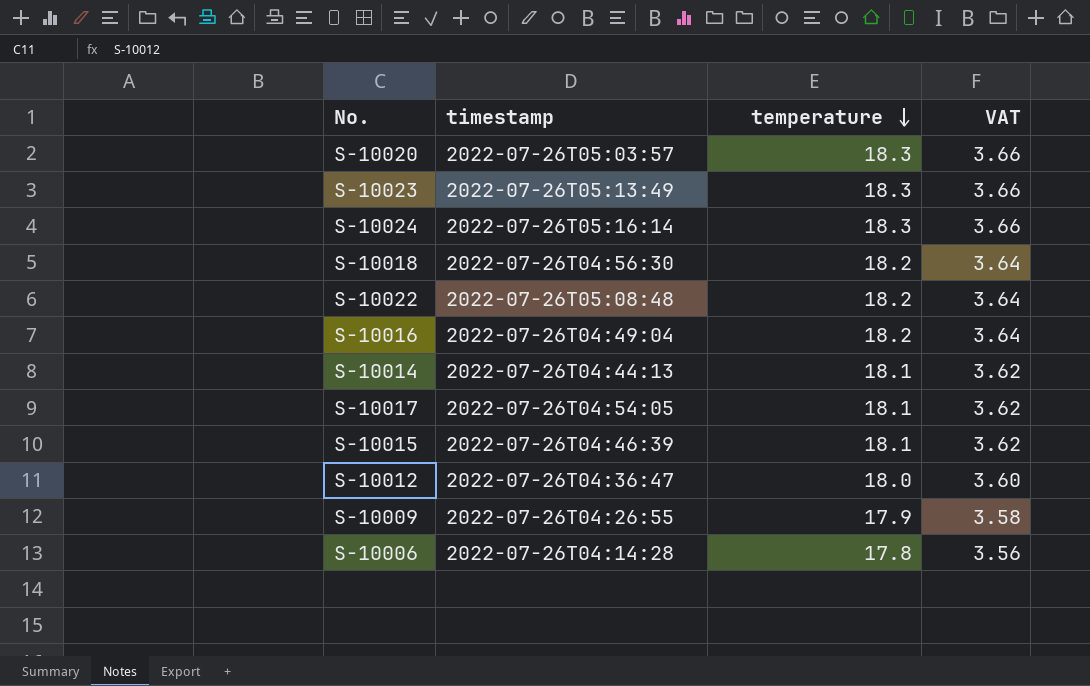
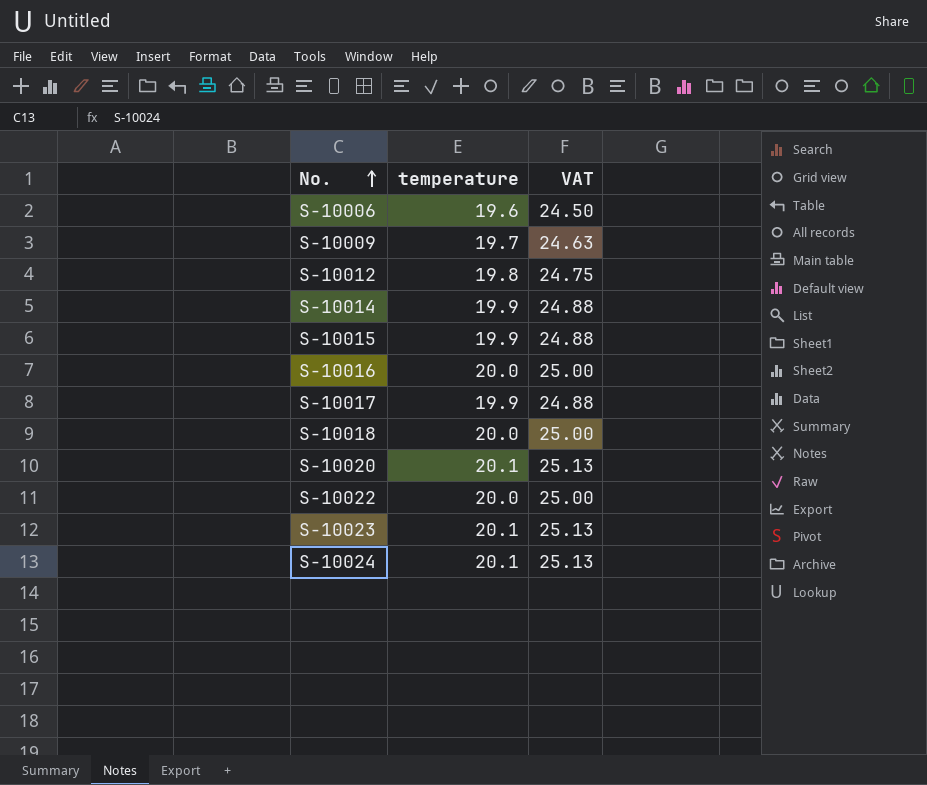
row order: temperature descending -> No. ascending
column timestamp | position: 2 -> none
column VAT | formula: [temperature] * 0.2 -> [temperature] * 1.25
S-10006 | temperature: 17.8 -> 19.6
S-10009 | temperature: 17.9 -> 19.7
S-10012 | temperature: 18.0 -> 19.8
S-10014 | temperature: 18.1 -> 19.9
S-10015 | temperature: 18.1 -> 19.9
S-10016 | temperature: 18.2 -> 20.0
S-10017 | temperature: 18.1 -> 19.9
S-10018 | temperature: 18.2 -> 20.0
S-10020 | temperature: 18.3 -> 20.1
S-10022 | temperature: 18.2 -> 20.0
S-10023 | temperature: 18.3 -> 20.1
S-10024 | temperature: 18.3 -> 20.1

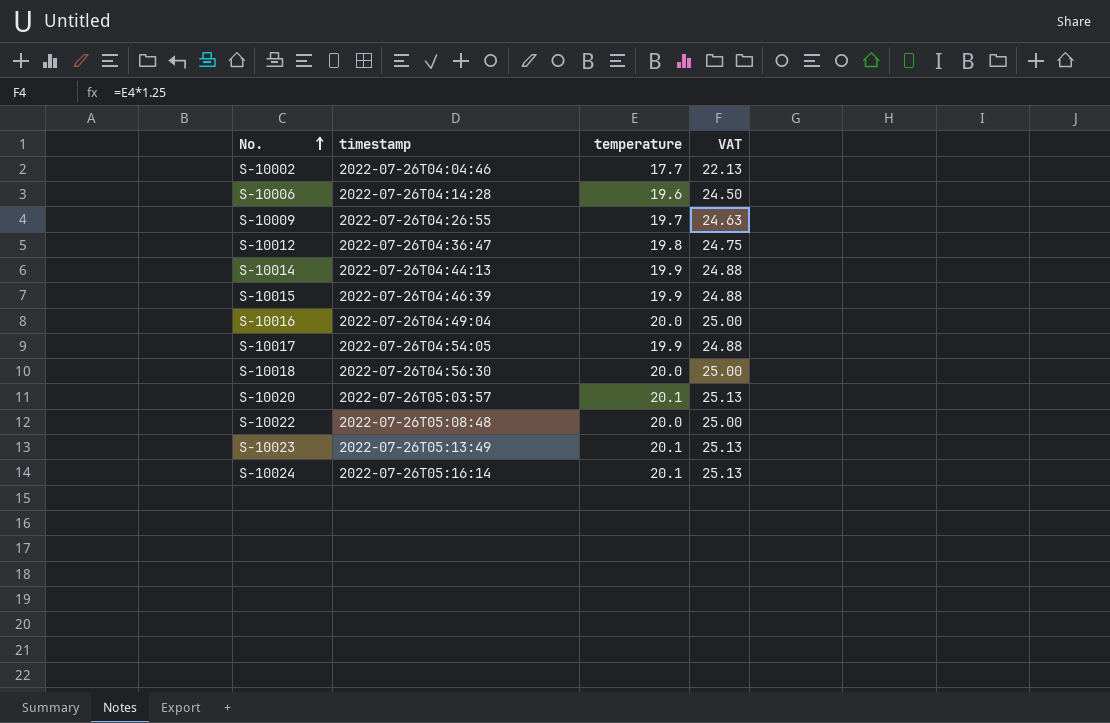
column timestamp | position: none -> 2
row S-10002: none -> 2022-07-26T04:04:46 | 17.7 | 22.13

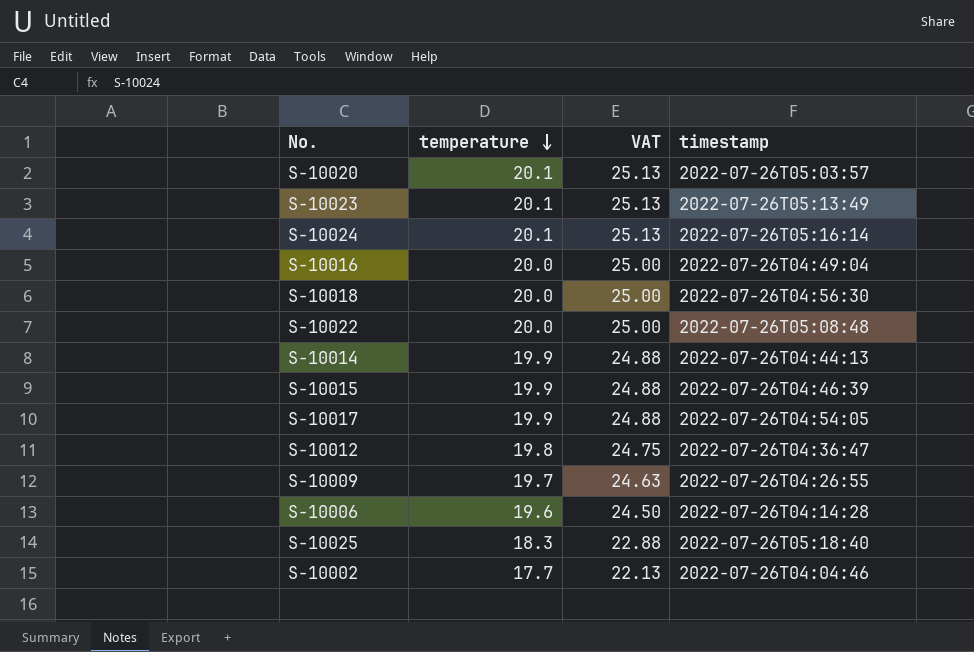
row order: No. ascending -> temperature descending
column timestamp | position: 2 -> 4
row S-10025: none -> 18.3 | 22.88 | 2022-07-26T05:18:40

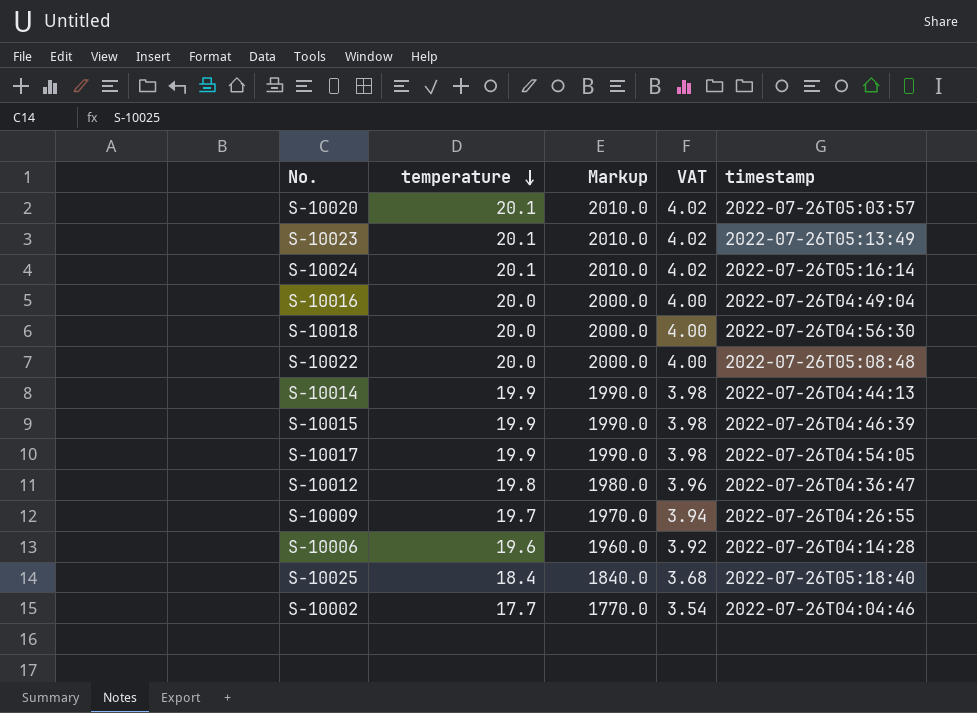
column Markup | formula: none -> [temperature] * 100
column VAT | formula: [temperature] * 1.25 -> [temperature] * 0.2
S-10025 | temperature: 18.3 -> 18.4

